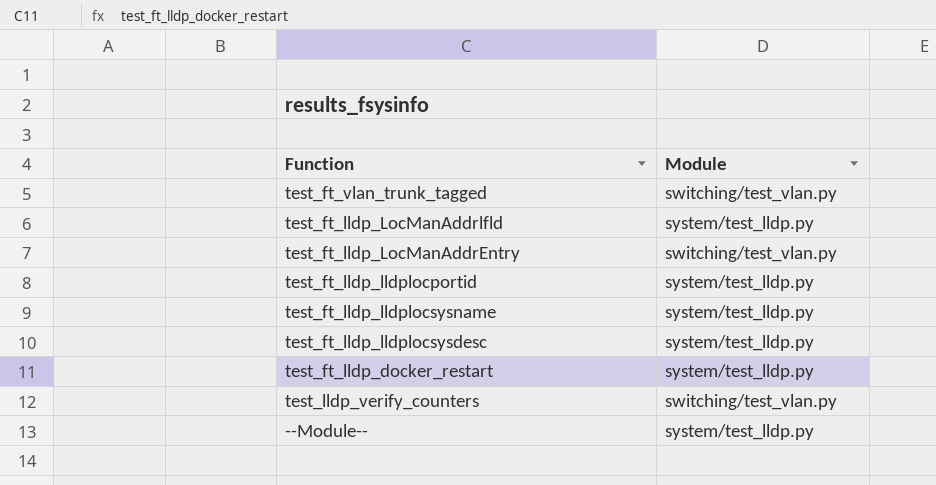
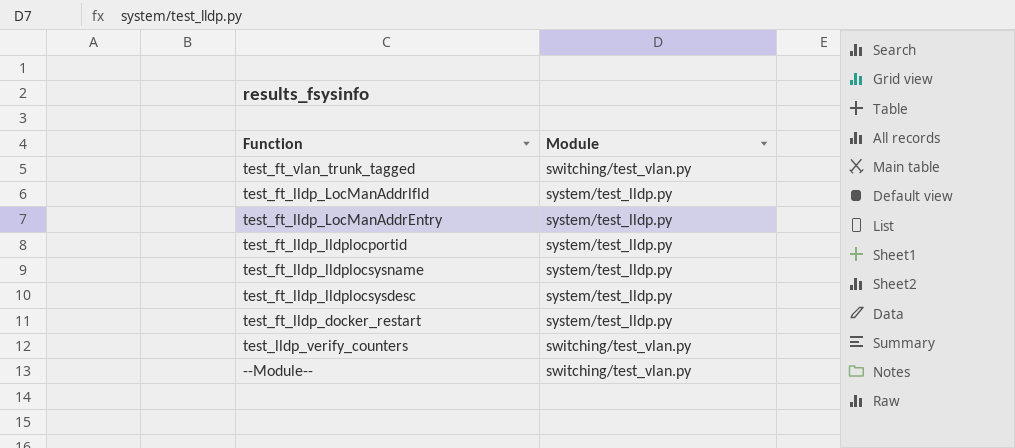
test_ft_lldp_LocManAddrEntry | Module: switching/test_vlan.py -> system/test_lldp.py
--Module-- | Module: system/test_lldp.py -> switching/test_vlan.py

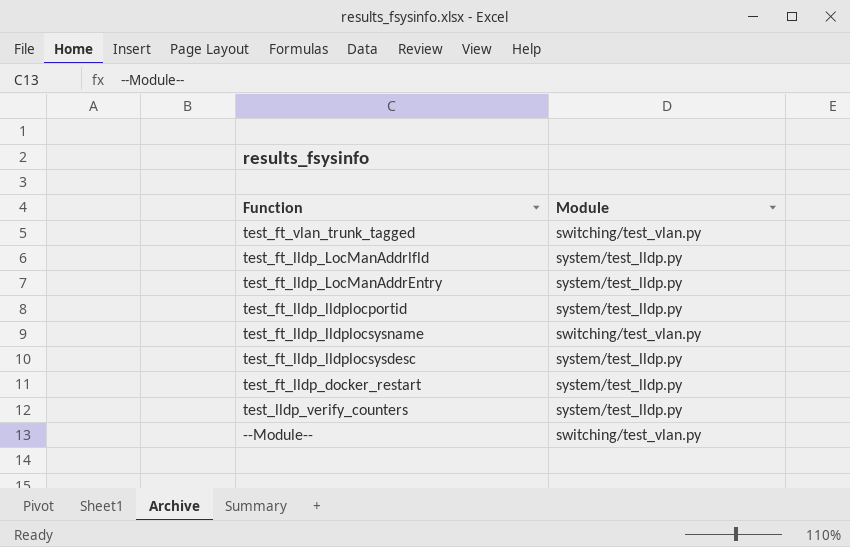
test_ft_lldp_lldplocsysname | Module: system/test_lldp.py -> switching/test_vlan.py
test_lldp_verify_counters | Module: switching/test_vlan.py -> system/test_lldp.py

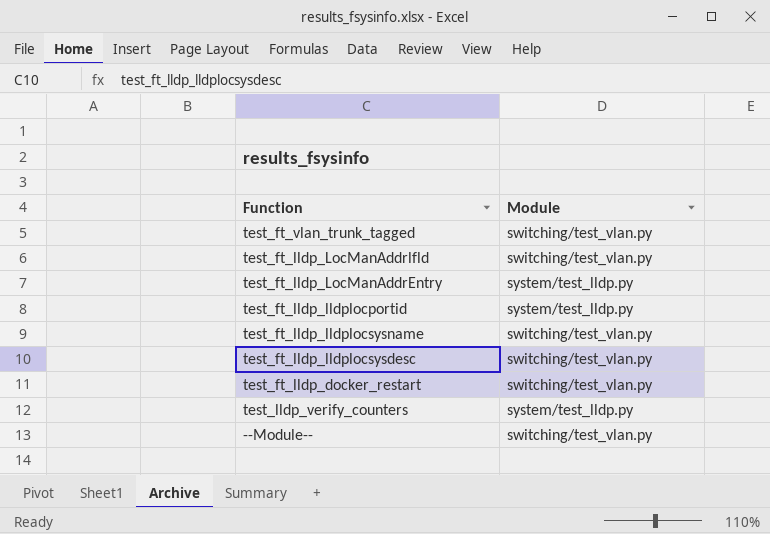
test_ft_lldp_LocManAddrlfld | Module: system/test_lldp.py -> switching/test_vlan.py
test_ft_lldp_lldplocsysdesc | Module: system/test_lldp.py -> switching/test_vlan.py
test_ft_lldp_docker_restart | Module: system/test_lldp.py -> switching/test_vlan.py

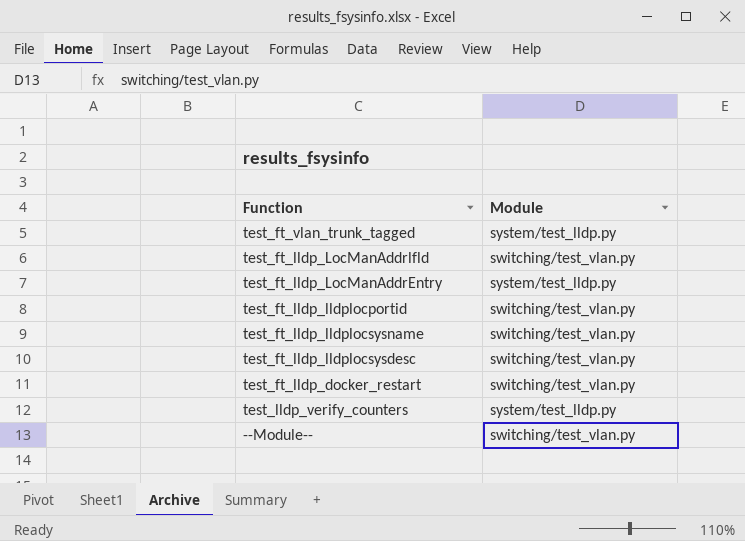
test_ft_vlan_trunk_tagged | Module: switching/test_vlan.py -> system/test_lldp.py
test_ft_lldp_lldplocportid | Module: system/test_lldp.py -> switching/test_vlan.py

